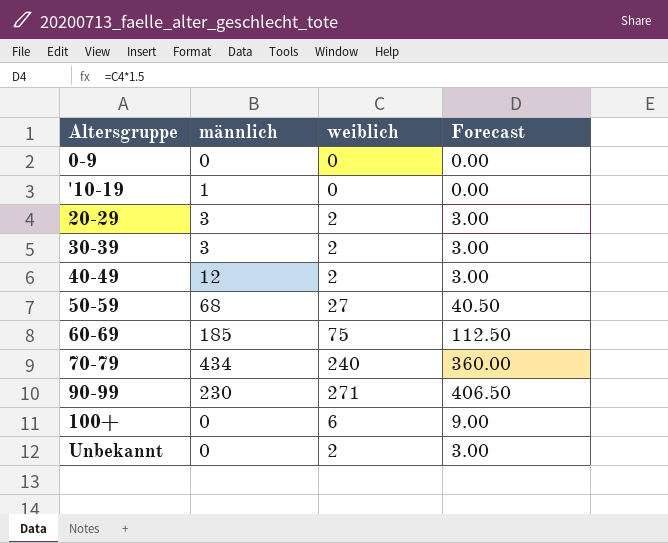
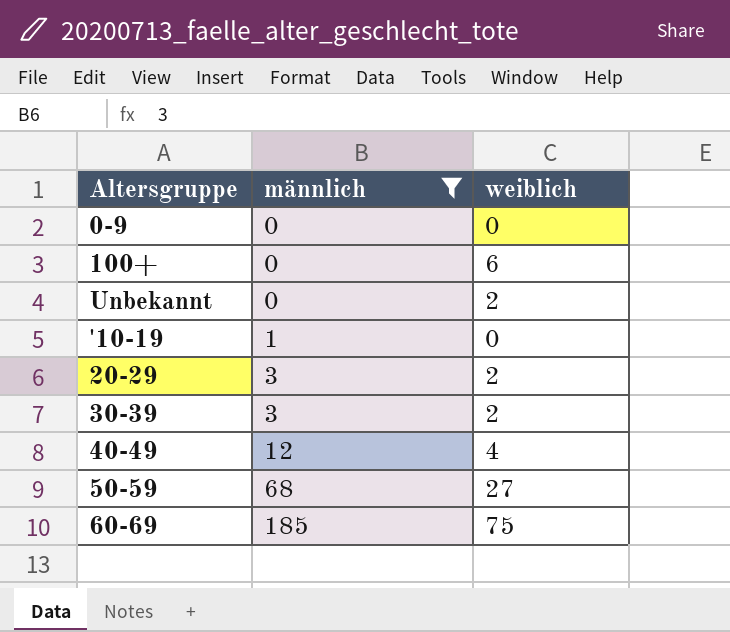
filter: none -> männlich <= 185
row order: none -> männlich ascending
column Forecast | formula: [weiblich] * 1.5 -> none
40-49 | weiblich: 2 -> 4

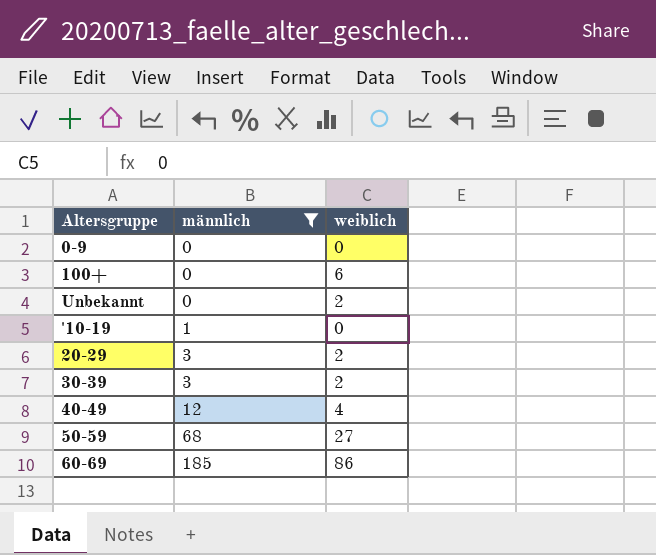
60-69 | weiblich: 75 -> 86

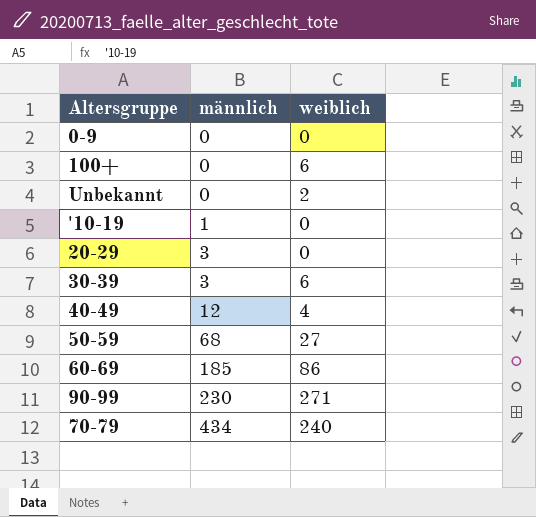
filter: männlich <= 185 -> none
20-29 | weiblich: 2 -> 0
30-39 | weiblich: 2 -> 6

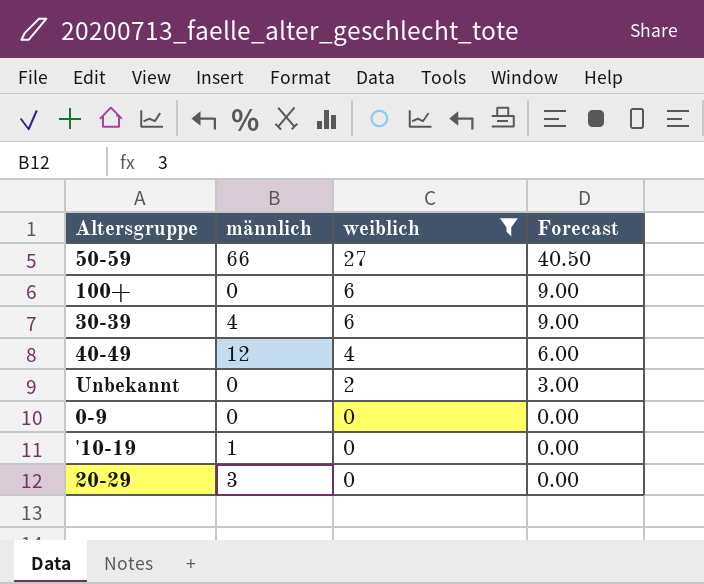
filter: none -> weiblich <= 27
row order: männlich ascending -> weiblich descending
column Forecast | formula: none -> [weiblich] * 1.5
50-59 | männlich: 68 -> 66
30-39 | männlich: 3 -> 4

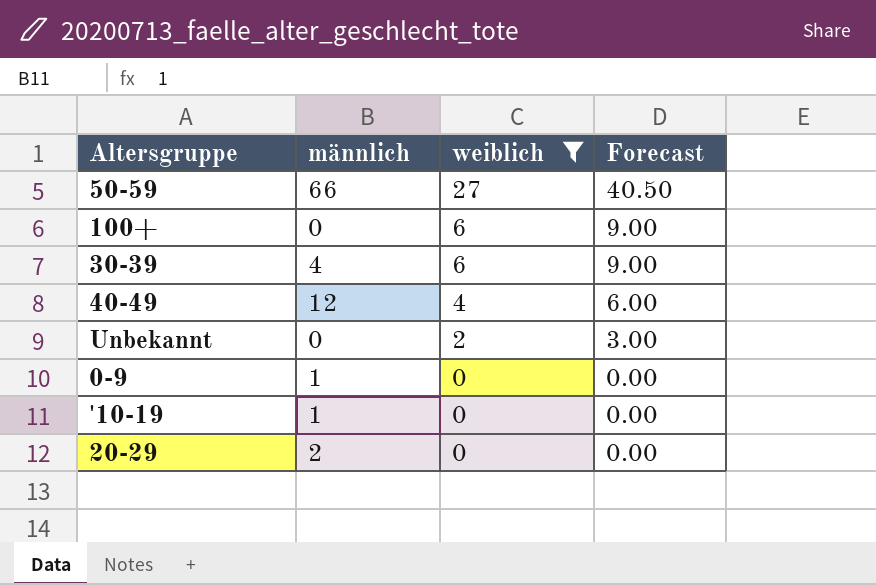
0-9 | männlich: 0 -> 1
20-29 | männlich: 3 -> 2

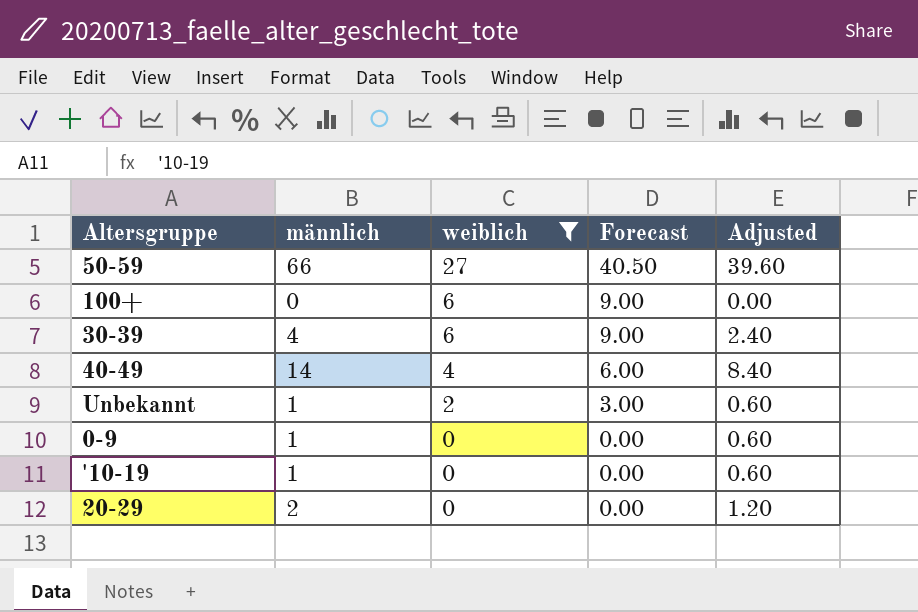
column Adjusted | formula: none -> [männlich] * 0.6
40-49 | männlich: 12 -> 14
Unbekannt | männlich: 0 -> 1

